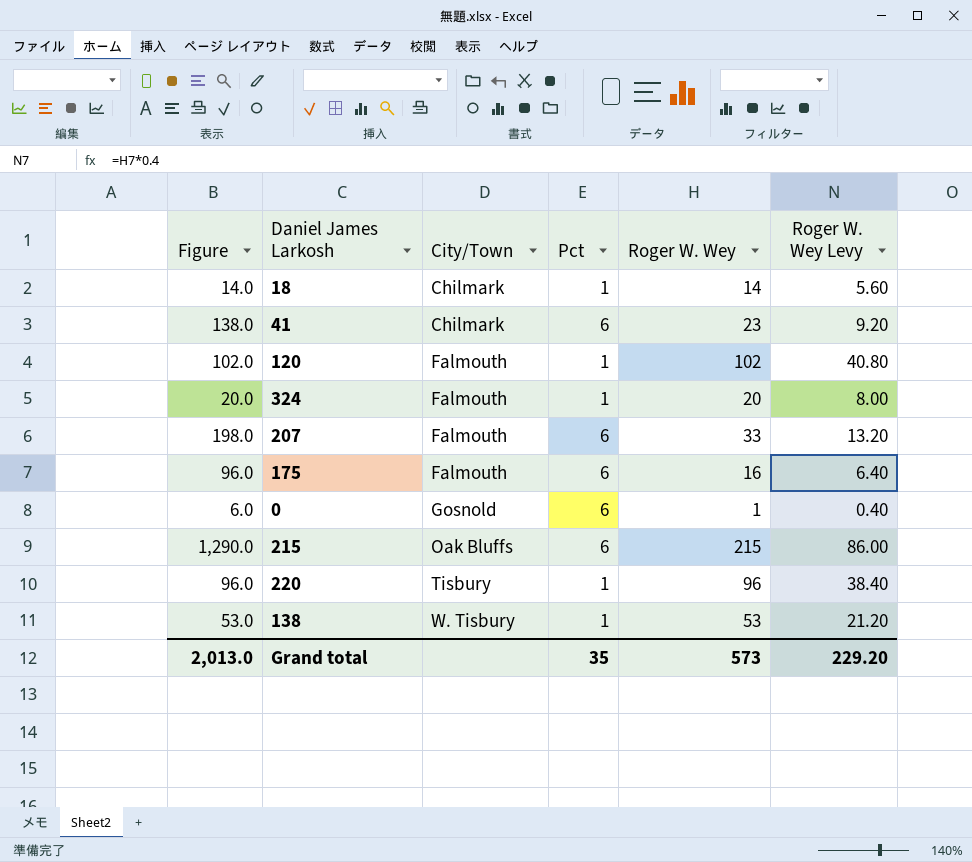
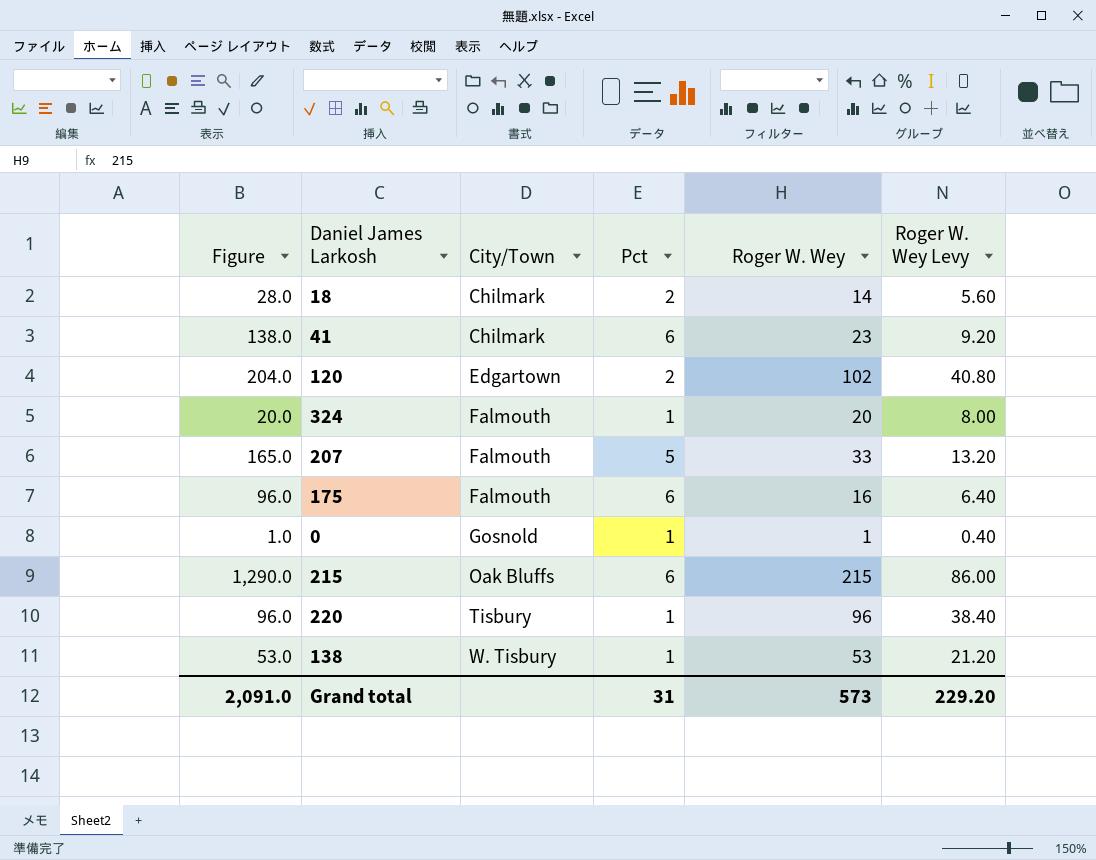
18 | Figure: 14.0 -> 28.0
18 | Pct: 1 -> 2
120 | Figure: 102.0 -> 204.0
120 | City/Town: Falmouth -> Edgartown
120 | Pct: 1 -> 2
207 | Figure: 198.0 -> 165.0
207 | Pct: 6 -> 5
0 | Figure: 6.0 -> 1.0
0 | Pct: 6 -> 1
Grand total | Figure: 2,013.0 -> 2,091.0
Grand total | Pct: 35 -> 31

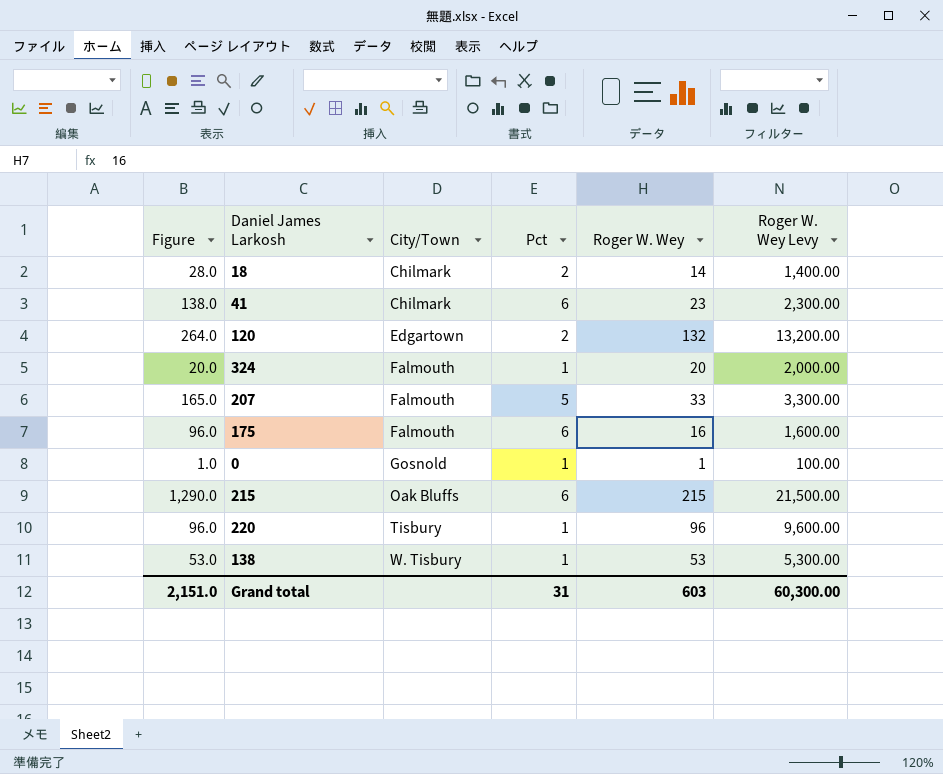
column Roger W. Wey Levy | formula: [Roger W. Wey] * 0.4 -> [Roger W. Wey] * 100
120 | Figure: 204.0 -> 264.0
120 | Roger W. Wey: 102 -> 132
Grand total | Figure: 2,091.0 -> 2,151.0
Grand total | Roger W. Wey: 573 -> 603
Grand total | Roger W. Wey Levy: 229.20 -> 60,300.00

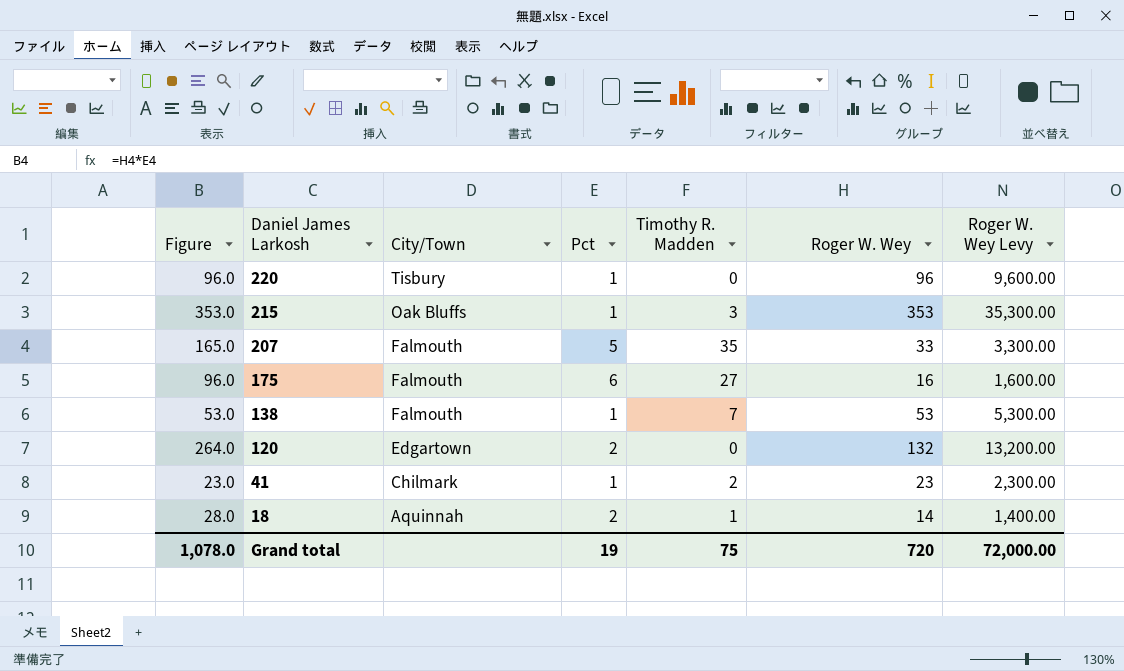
row order: City/Town ascending -> Daniel James Larkosh descending
column Timothy R. Madden | position: none -> 5
row 324: 20.0 | Falmouth | 1 | 20 | 2,000.00 -> none
row 0: 1.0 | Gosnold | 1 | 1 | 100.00 -> none
215 | Figure: 1,290.0 -> 353.0
215 | Pct: 6 -> 1
215 | Roger W. Wey: 215 -> 353
215 | Roger W. Wey Levy: 21,500.00 -> 35,300.00
138 | City/Town: W. Tisbury -> Falmouth
41 | Figure: 138.0 -> 23.0
41 | Pct: 6 -> 1
18 | City/Town: Chilmark -> Aquinnah
Grand total | Figure: 2,151.0 -> 1,078.0
Grand total | Pct: 31 -> 19
Grand total | Roger W. Wey: 603 -> 720
Grand total | Roger W. Wey Levy: 60,300.00 -> 72,000.00

